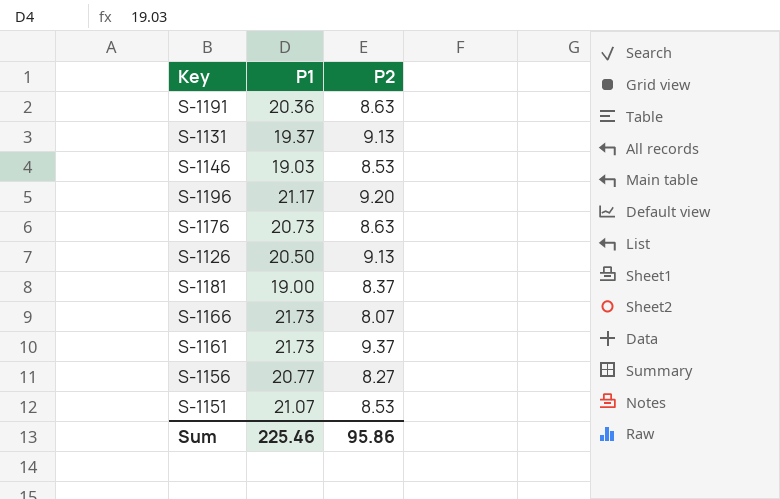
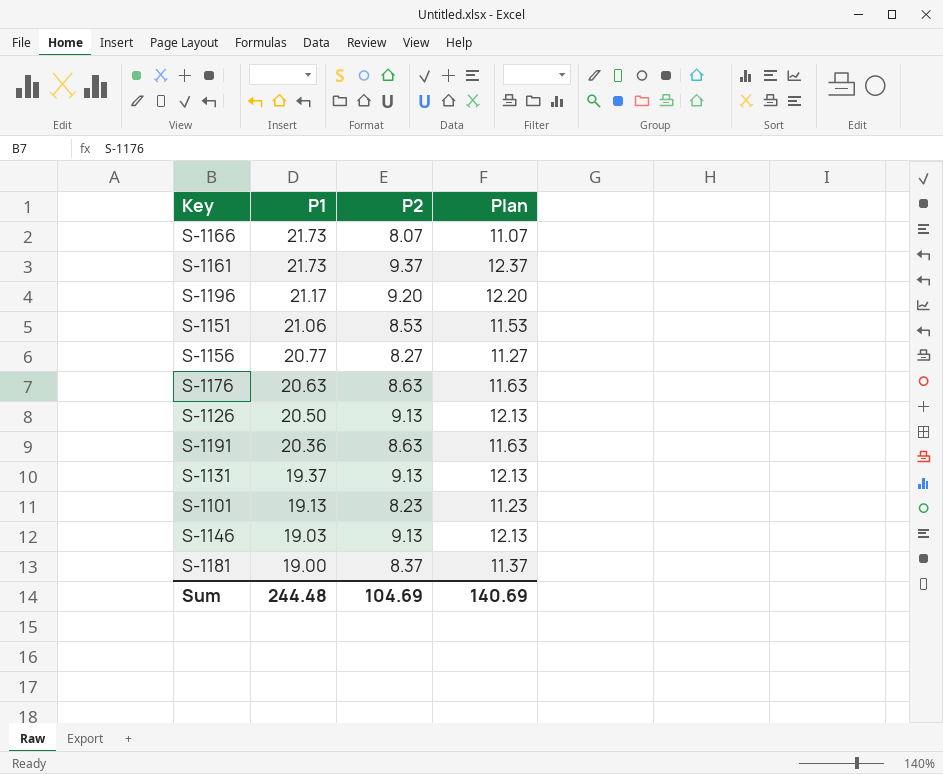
row order: none -> P1 descending
column Plan | formula: none -> [P2] + 3
S-1151 | P1: 21.07 -> 21.06
S-1176 | P1: 20.73 -> 20.63
row S-1101: none -> 19.13 | 8.23 | 11.23
S-1146 | P2: 8.53 -> 9.13
Sum | P1: 225.46 -> 244.48
Sum | P2: 95.86 -> 104.69

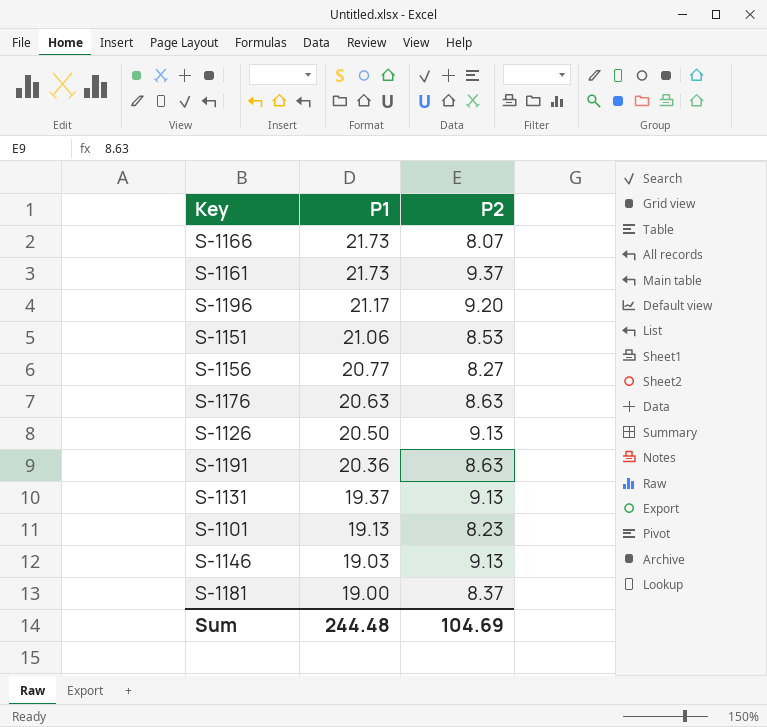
column Plan | formula: [P2] + 3 -> none

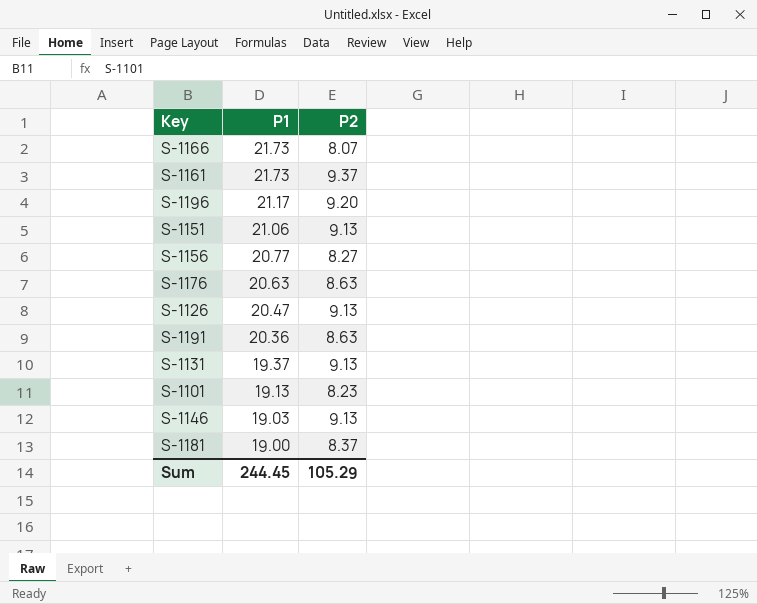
S-1151 | P2: 8.53 -> 9.13
S-1126 | P1: 20.50 -> 20.47
Sum | P1: 244.48 -> 244.45
Sum | P2: 104.69 -> 105.29

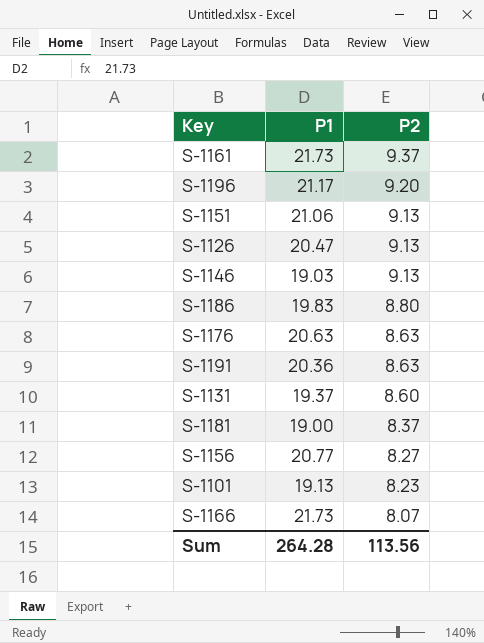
row order: P1 descending -> P2 descending
row S-1186: none -> 19.83 | 8.80
S-1131 | P2: 9.13 -> 8.60
Sum | P1: 244.45 -> 264.28
Sum | P2: 105.29 -> 113.56

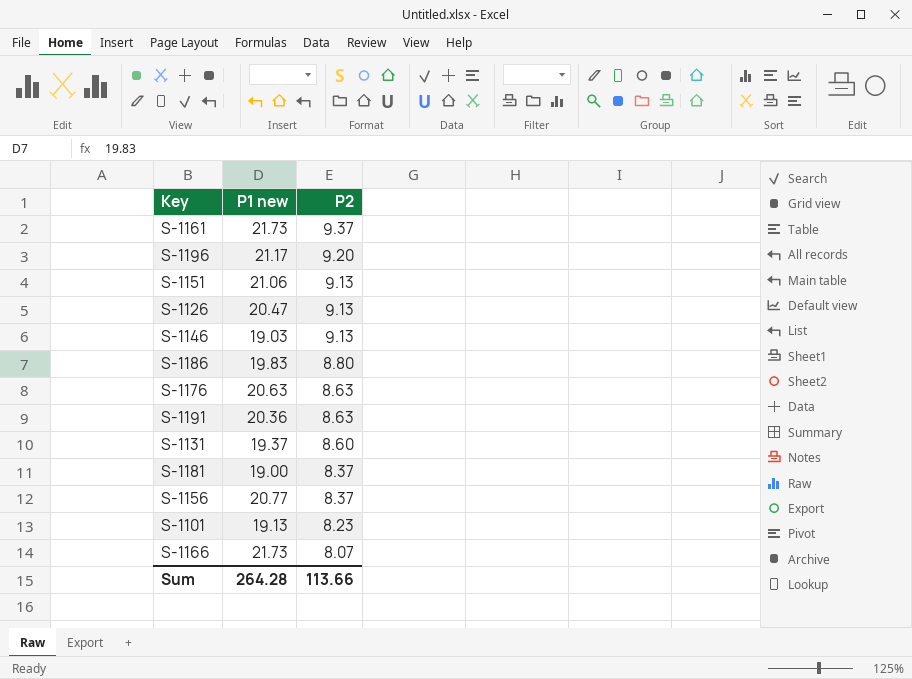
column name: P1 -> P1 new
S-1156 | P2: 8.27 -> 8.37
Sum | P2: 113.56 -> 113.66

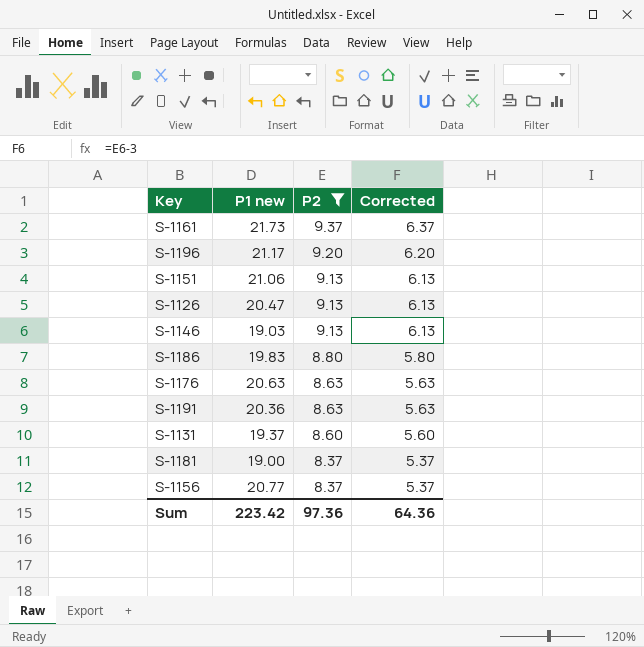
filter: none -> P2 >= 8.37
column Corrected | formula: none -> [P2] - 3
Sum | P1 new: 264.28 -> 223.42
Sum | P2: 113.66 -> 97.36

